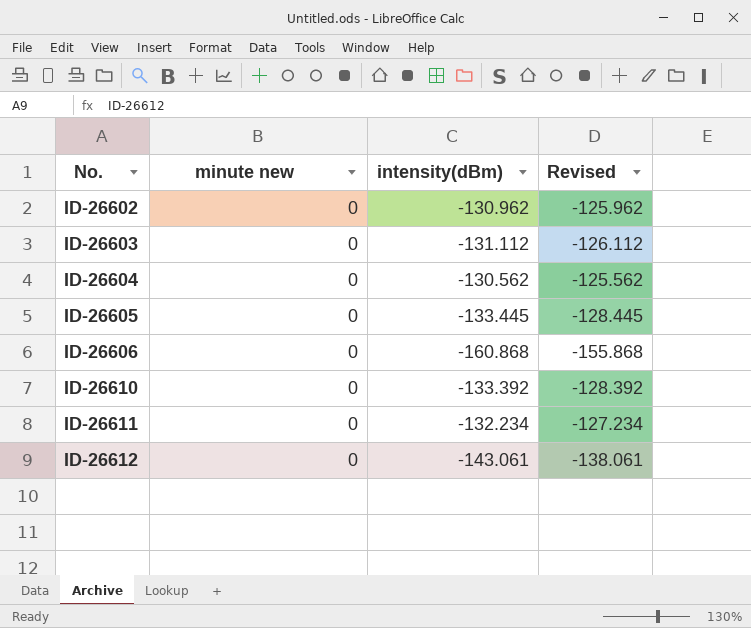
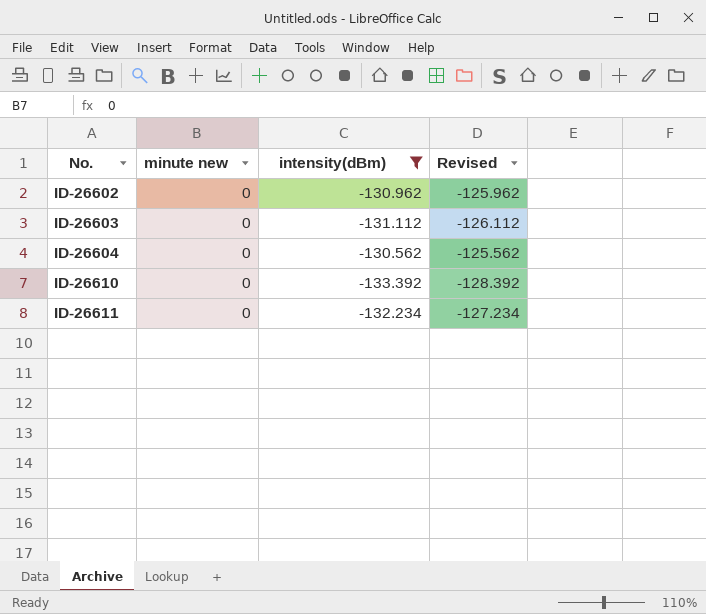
filter: none -> intensity(dBm) >= -133.392

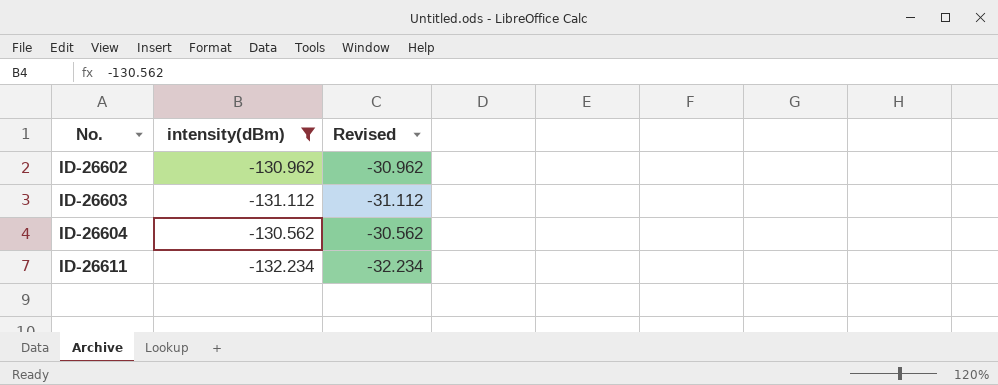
column minute new | position: 2 -> none
column Revised | formula: [intensity(dBm)] + 5 -> [intensity(dBm)] + 100
row ID-26610: 0 | -133.392 | -128.392 -> none

